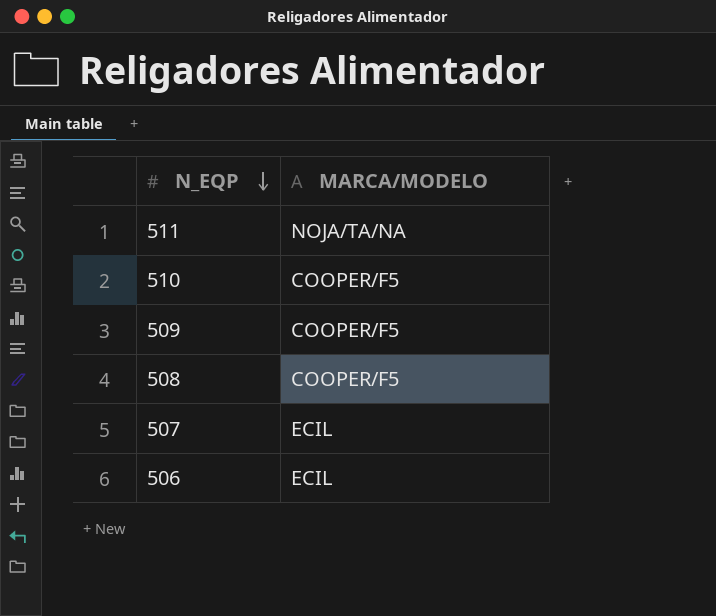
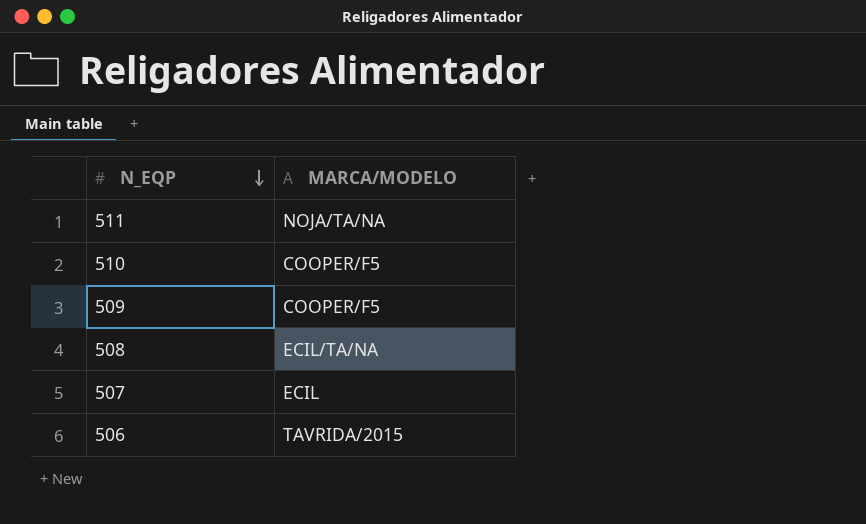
508 | MARCA/MODELO: COOPER/F5 -> ECIL/TA/NA
506 | MARCA/MODELO: ECIL -> TAVRIDA/2015

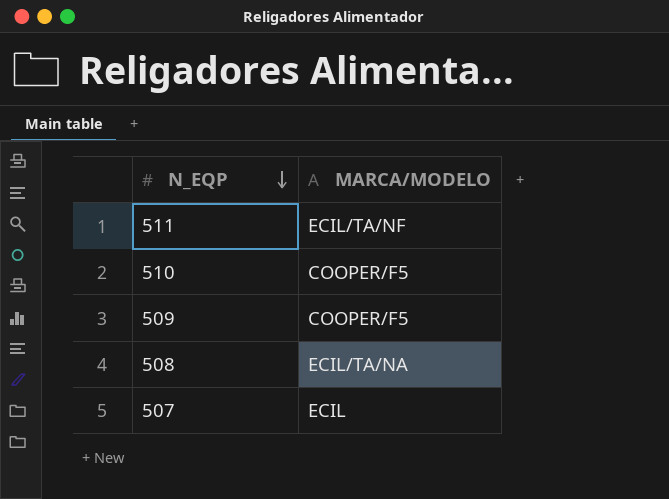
row 506: TAVRIDA/2015 -> none
511 | MARCA/MODELO: NOJA/TA/NA -> ECIL/TA/NF

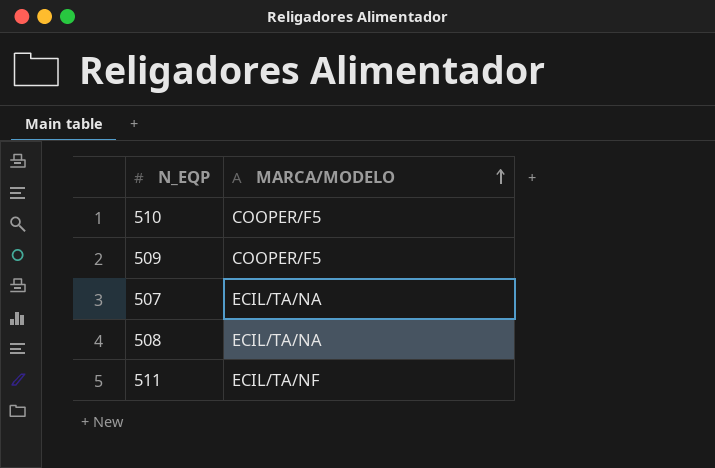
row order: N_EQP descending -> MARCA/MODELO ascending
507 | MARCA/MODELO: ECIL -> ECIL/TA/NA

